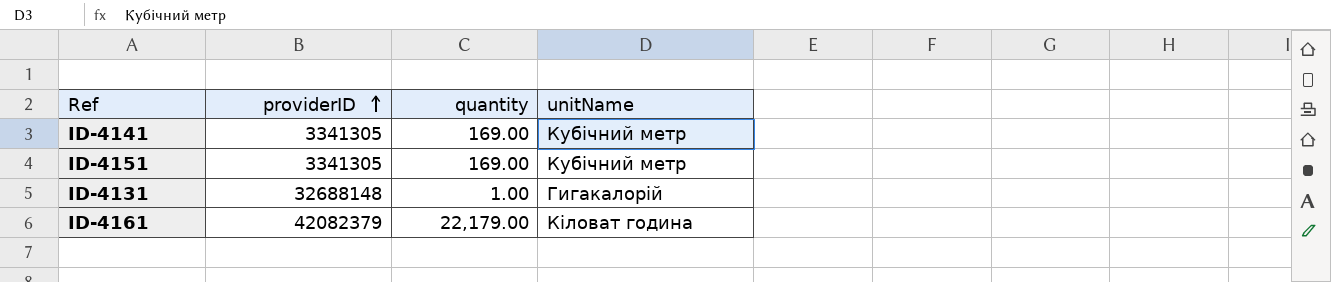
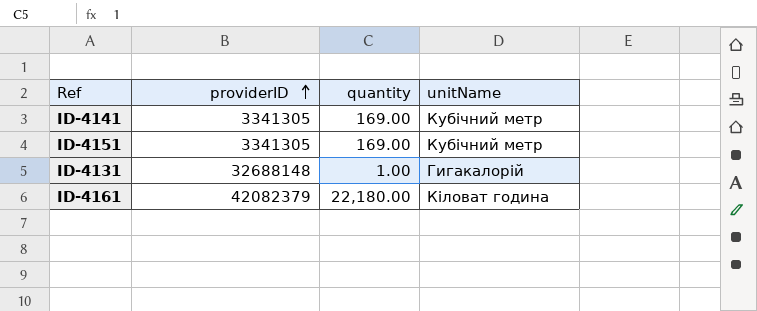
ID-4161 | quantity: 22,179.00 -> 22,180.00

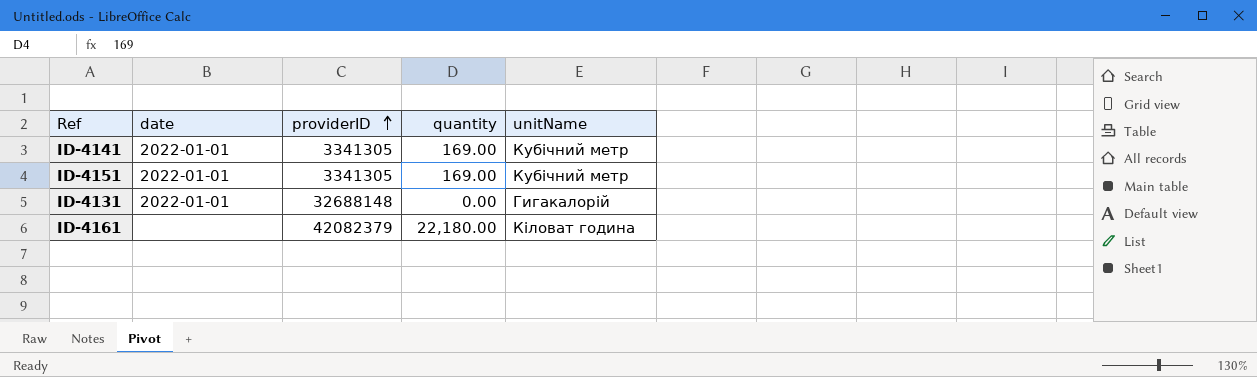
column date | position: none -> 2
ID-4131 | quantity: 1.00 -> 0.00

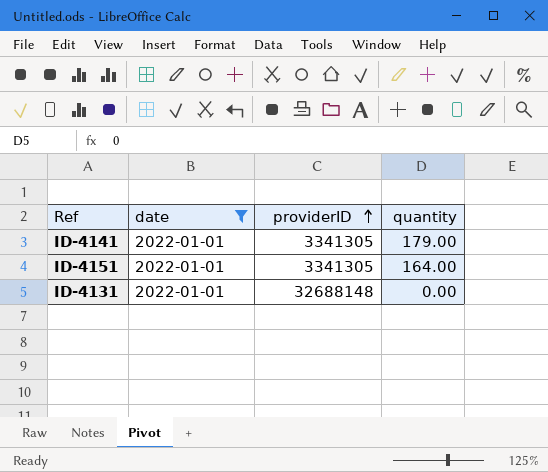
filter: none -> date = 2022-01-01
column unitName | position: 5 -> none
ID-4141 | quantity: 169.00 -> 179.00
ID-4151 | quantity: 169.00 -> 164.00

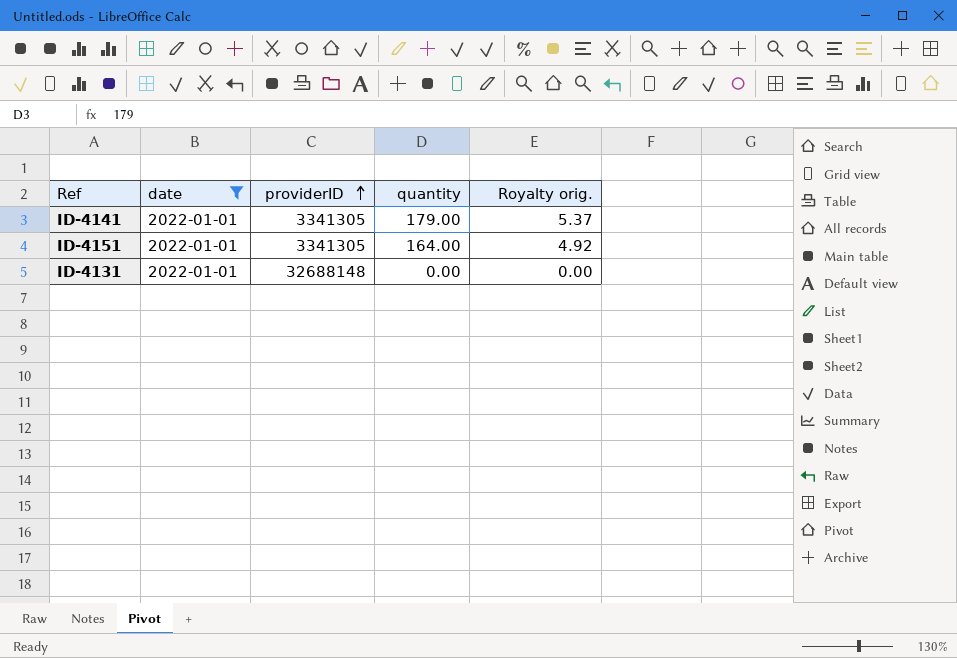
column Royalty orig. | formula: none -> [quantity] * 0.03

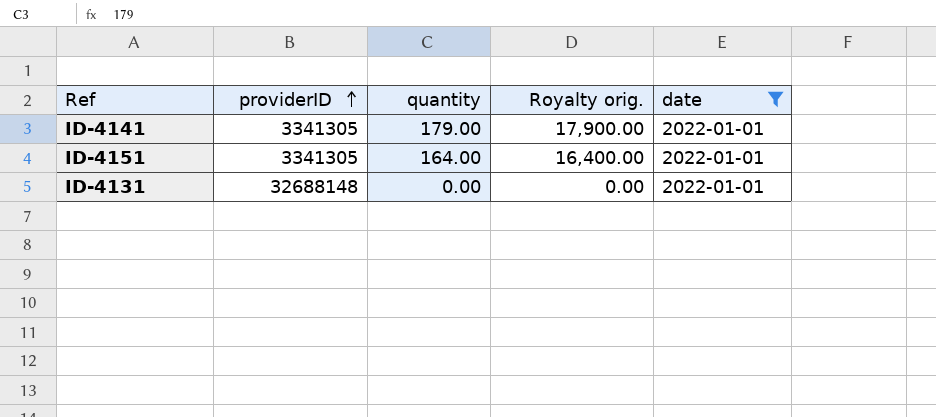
column Royalty orig. | formula: [quantity] * 0.03 -> [quantity] * 100
column date | position: 2 -> 5

